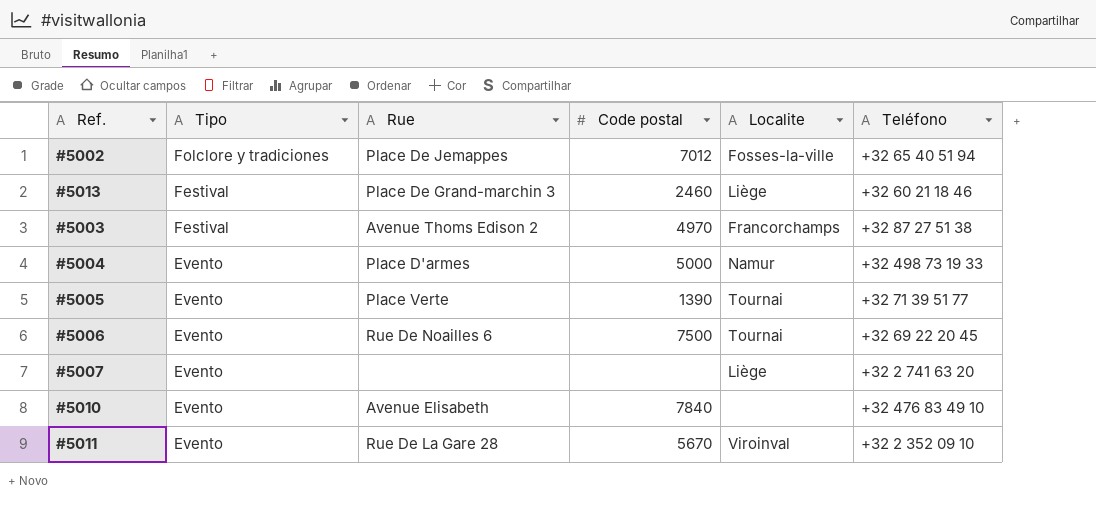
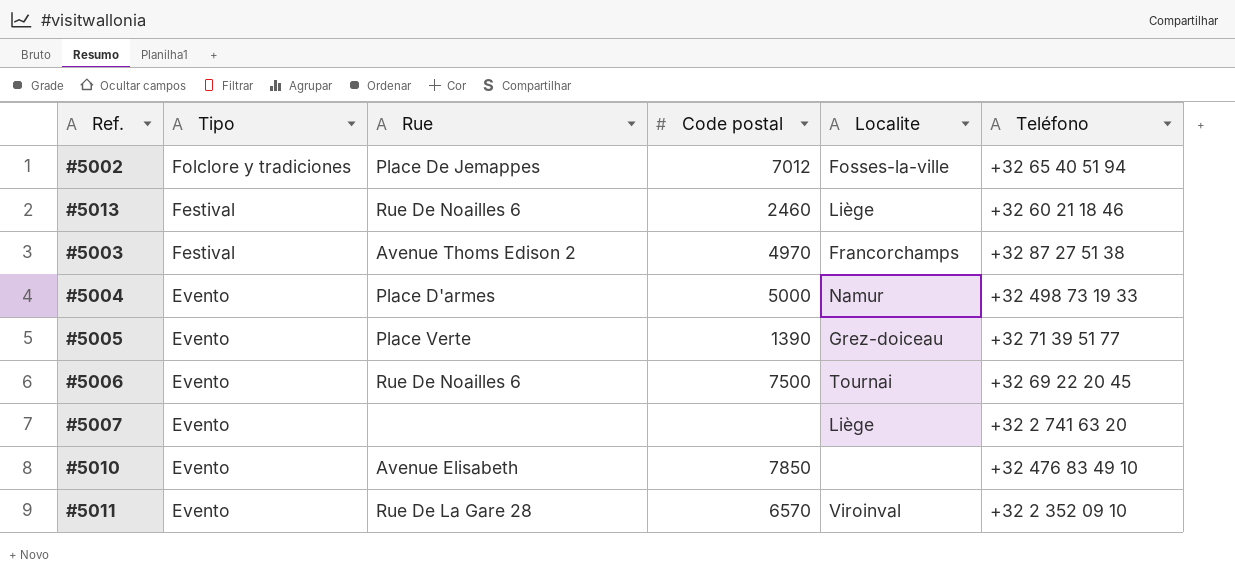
#5013 | Rue: Place De Grand-marchin 3 -> Rue De Noailles 6
#5005 | Localite: Tournai -> Grez-doiceau
#5010 | Code postal: 7840 -> 7850
#5011 | Code postal: 5670 -> 6570

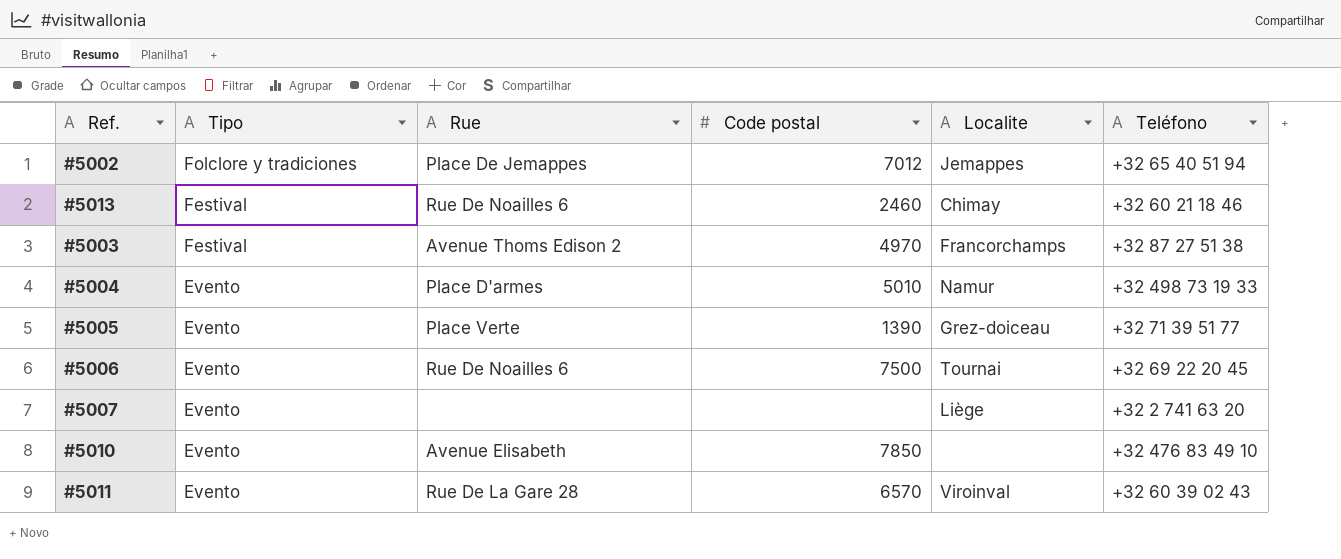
#5002 | Localite: Fosses-la-ville -> Jemappes
#5013 | Localite: Liège -> Chimay
#5004 | Code postal: 5000 -> 5010
#5011 | Teléfono: +32 2 352 09 10 -> +32 60 39 02 43

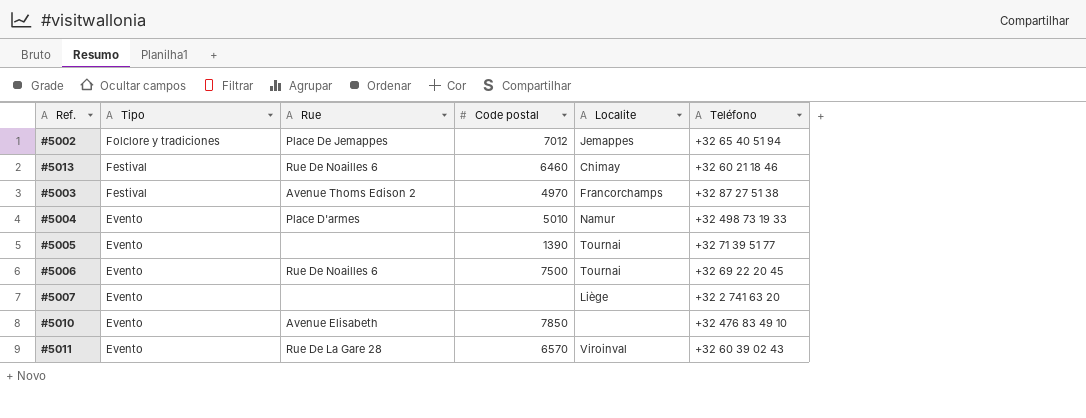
#5013 | Code postal: 2460 -> 6460
#5005 | Rue: Place Verte -> none
#5005 | Localite: Grez-doiceau -> Tournai

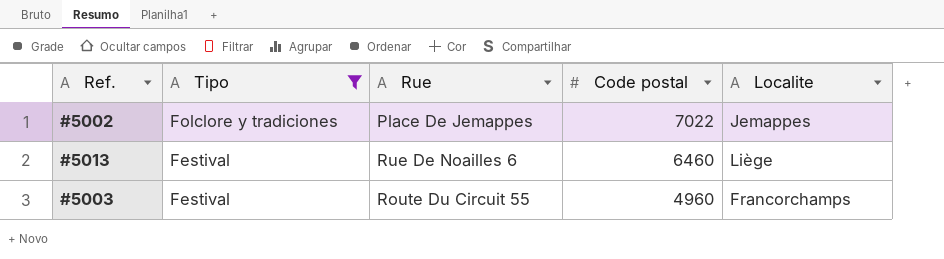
filter: none -> Tipo != Evento
column Teléfono | position: 6 -> none
#5002 | Code postal: 7012 -> 7022
#5013 | Localite: Chimay -> Liège
#5003 | Rue: Avenue Thoms Edison 2 -> Route Du Circuit 55
#5003 | Code postal: 4970 -> 4960

